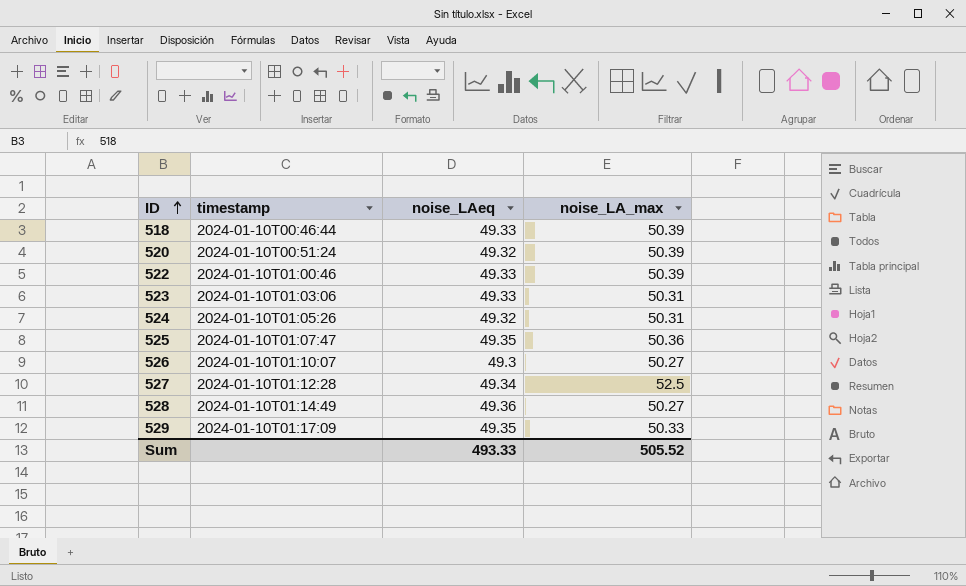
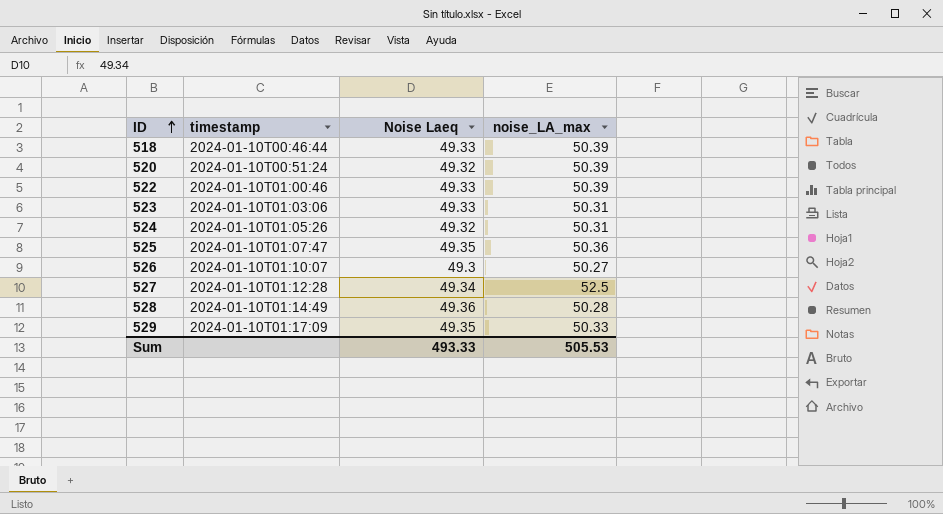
column name: noise_LAeq -> Noise Laeq
528 | noise_LA_max: 50.27 -> 50.28
Sum | noise_LA_max: 505.52 -> 505.53

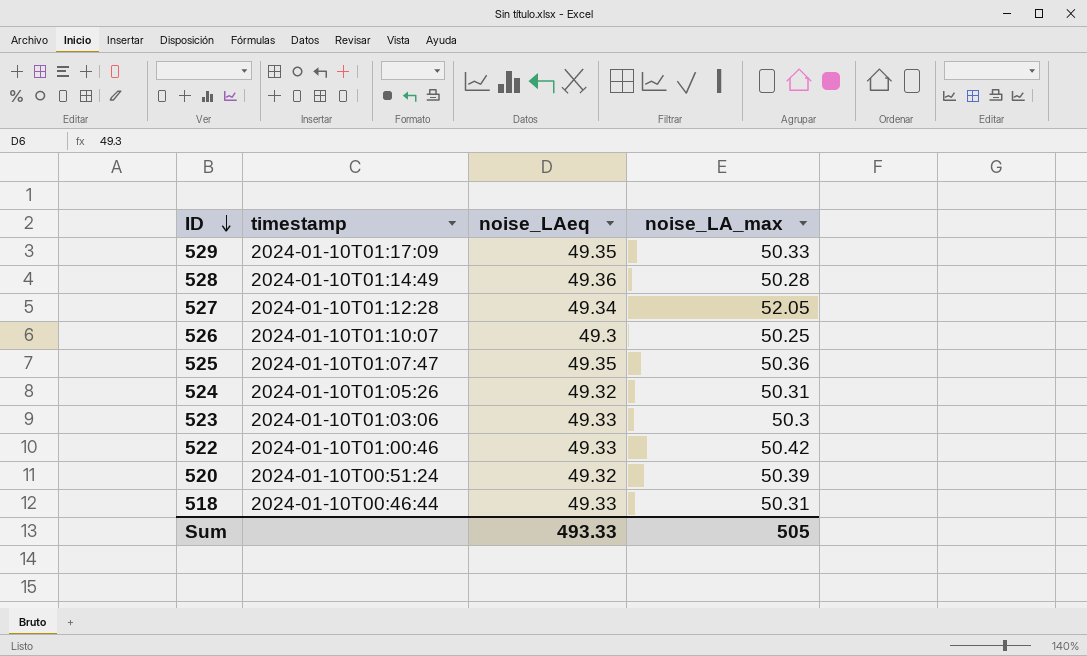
row order: ID ascending -> ID descending
column name: Noise Laeq -> noise_LAeq
527 | noise_LA_max: 52.5 -> 52.05
526 | noise_LA_max: 50.27 -> 50.25
523 | noise_LA_max: 50.31 -> 50.3
522 | noise_LA_max: 50.39 -> 50.42
518 | noise_LA_max: 50.39 -> 50.31
Sum | noise_LA_max: 505.53 -> 505

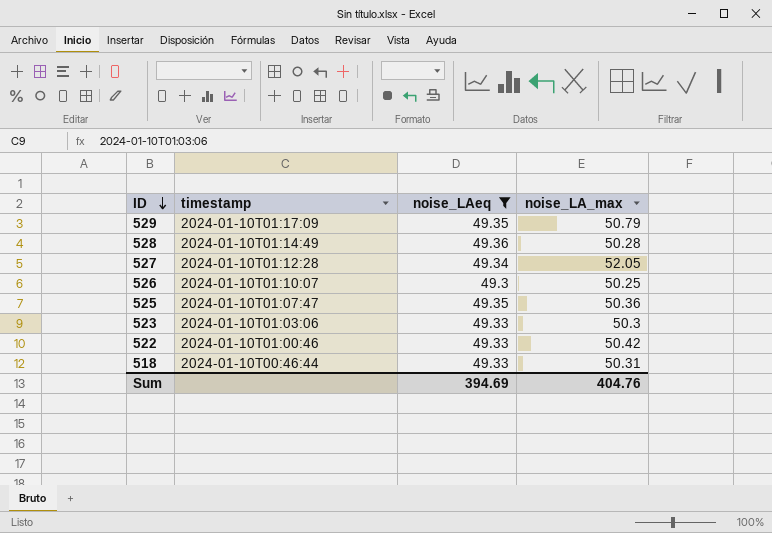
filter: none -> noise_LAeq != 49.32
529 | noise_LA_max: 50.33 -> 50.79
Sum | noise_LAeq: 493.33 -> 394.69
Sum | noise_LA_max: 505 -> 404.76

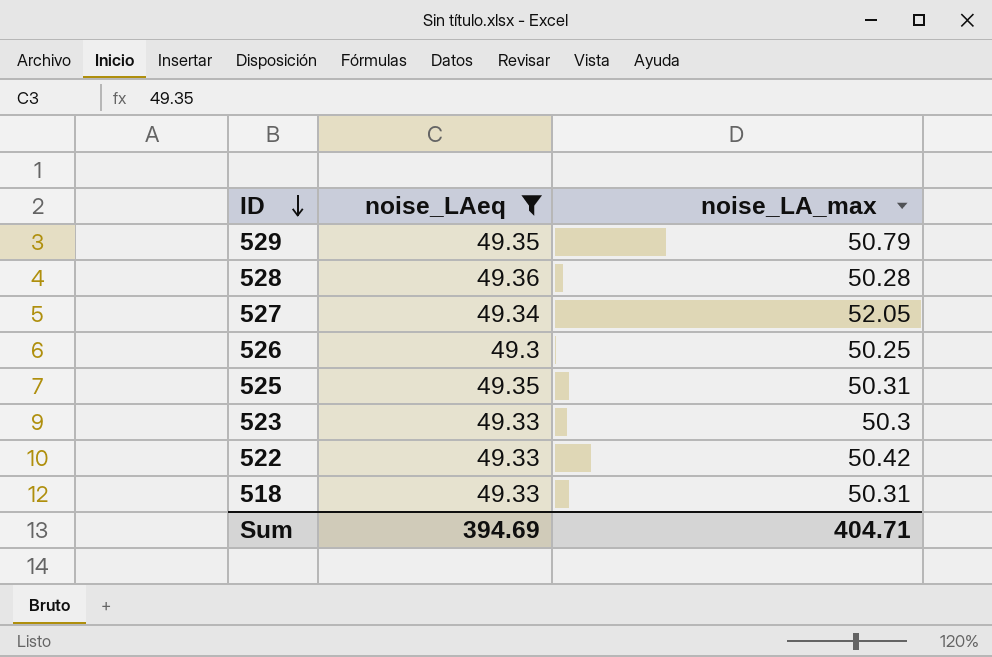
column timestamp | position: 2 -> none
525 | noise_LA_max: 50.36 -> 50.31
Sum | noise_LA_max: 404.76 -> 404.71

